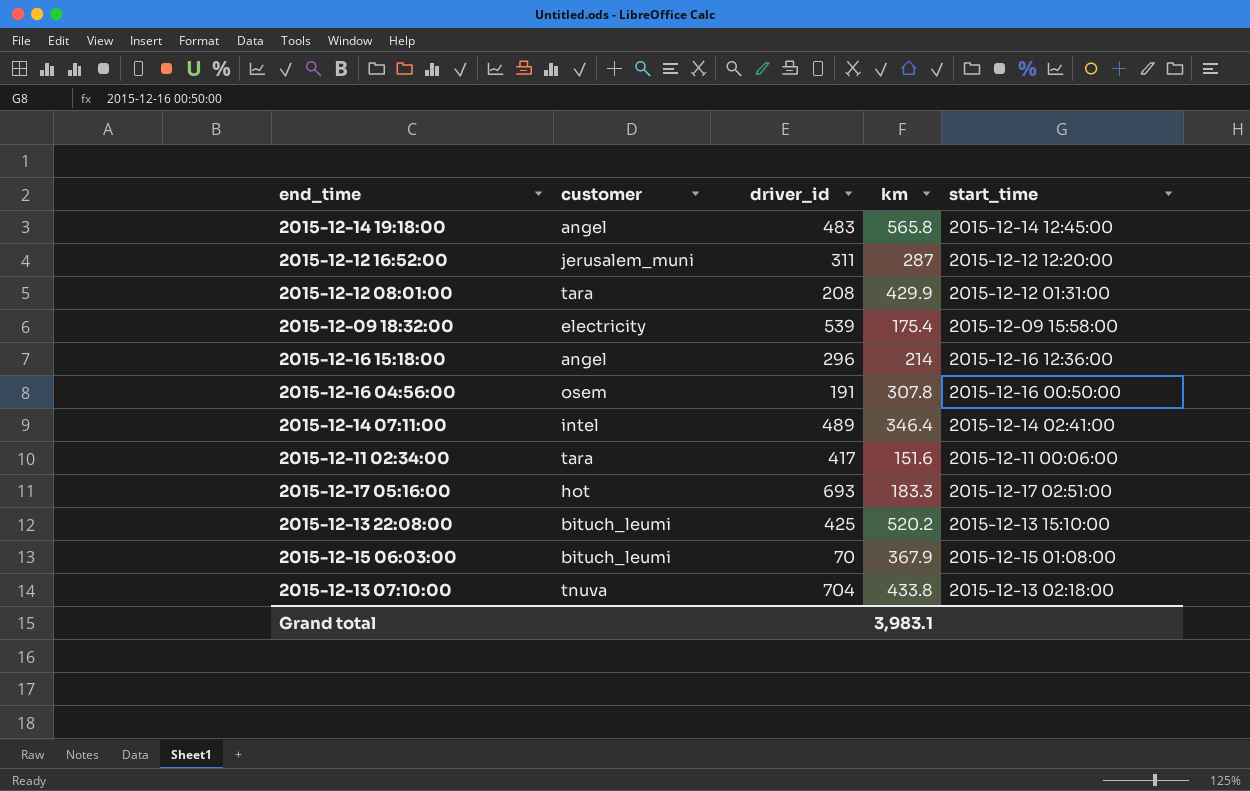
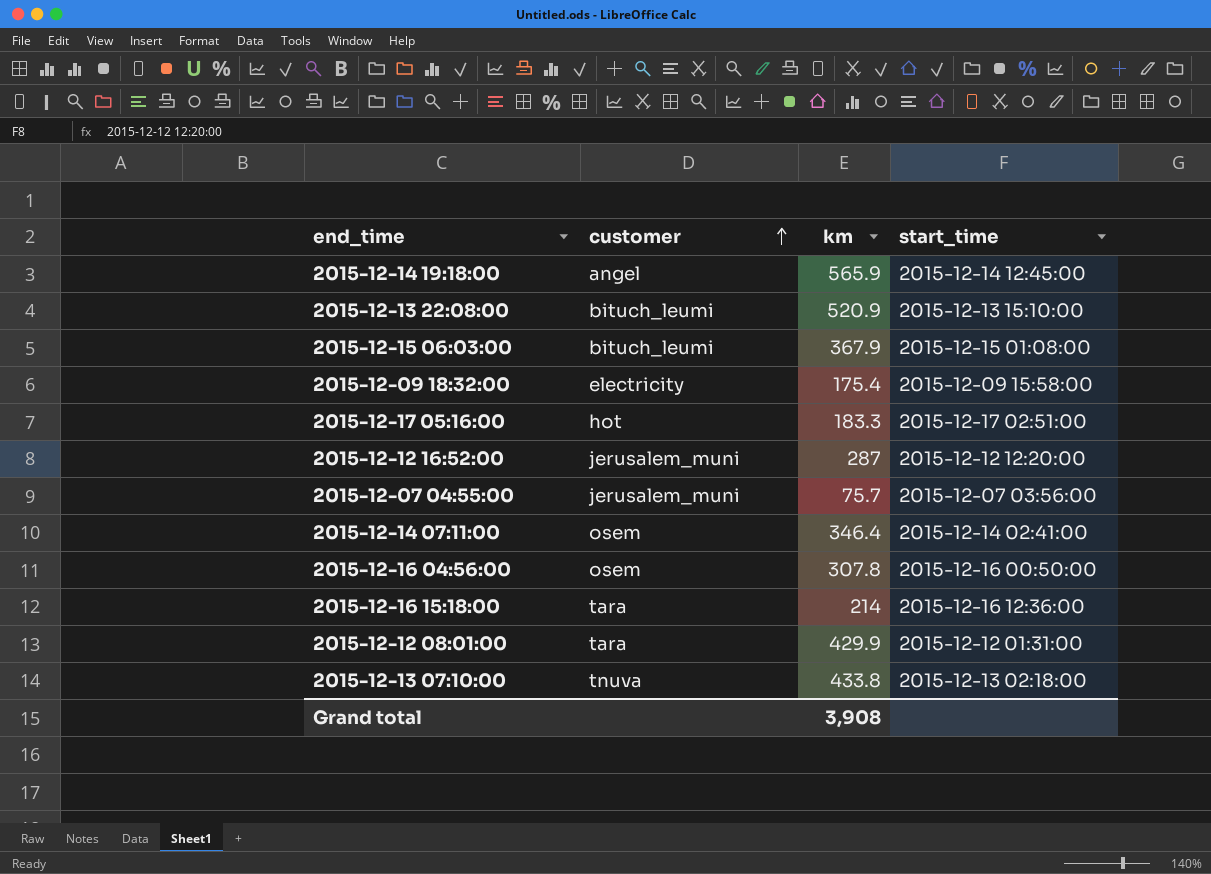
row order: none -> customer ascending
column driver_id | position: 3 -> none
row 2015-12-11 02:34:00: tara | 417 | 151.6 | 2015-12-11 00:06:00 -> none
2015-12-14 19:18:00 | km: 565.8 -> 565.9
2015-12-13 22:08:00 | km: 520.2 -> 520.9
row 2015-12-07 04:55:00: none -> jerusalem_muni | 75.7 | 2015-12-07 03:56:00
2015-12-14 07:11:00 | customer: intel -> osem
2015-12-16 15:18:00 | customer: angel -> tara
Grand total | km: 3,983.1 -> 3,908

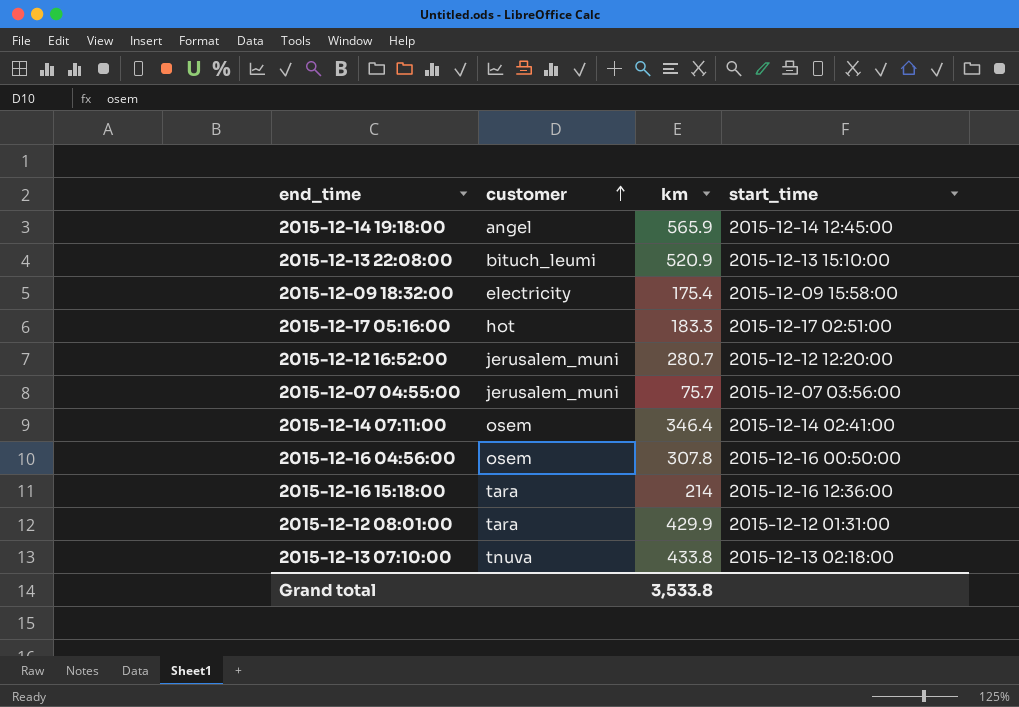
row 2015-12-15 06:03:00: bituch_leumi | 367.9 | 2015-12-15 01:08:00 -> none
2015-12-12 16:52:00 | km: 287 -> 280.7
Grand total | km: 3,908 -> 3,533.8

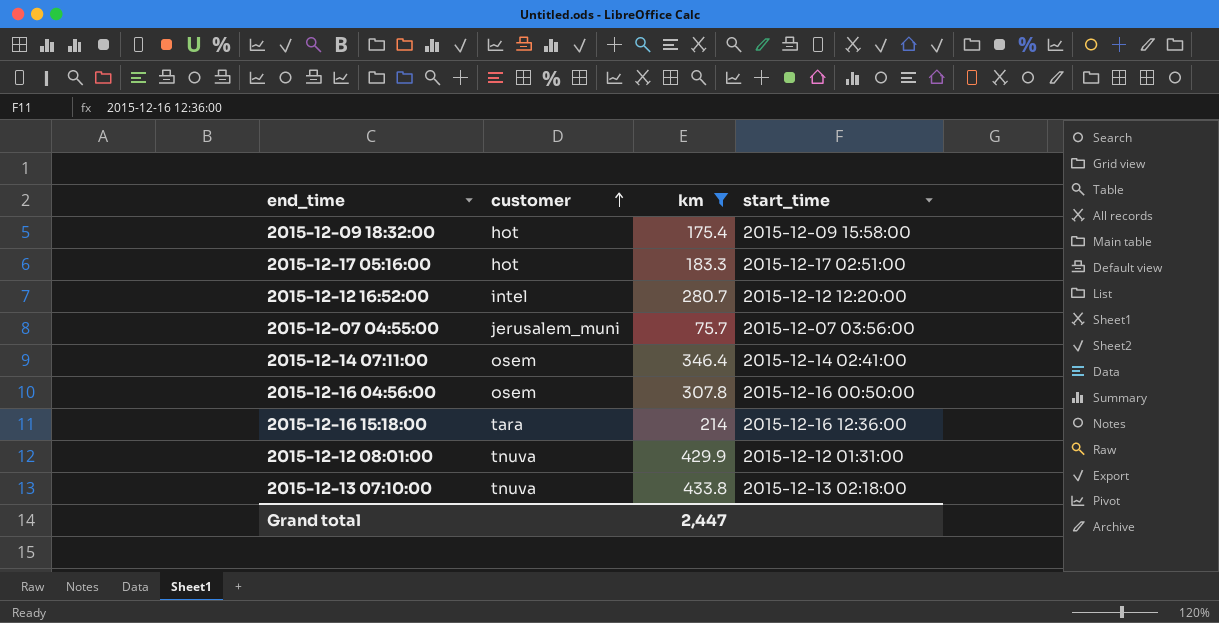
filter: none -> km <= 433.8
2015-12-09 18:32:00 | customer: electricity -> hot
2015-12-12 16:52:00 | customer: jerusalem_muni -> intel
2015-12-12 08:01:00 | customer: tara -> tnuva
Grand total | km: 3,533.8 -> 2,447

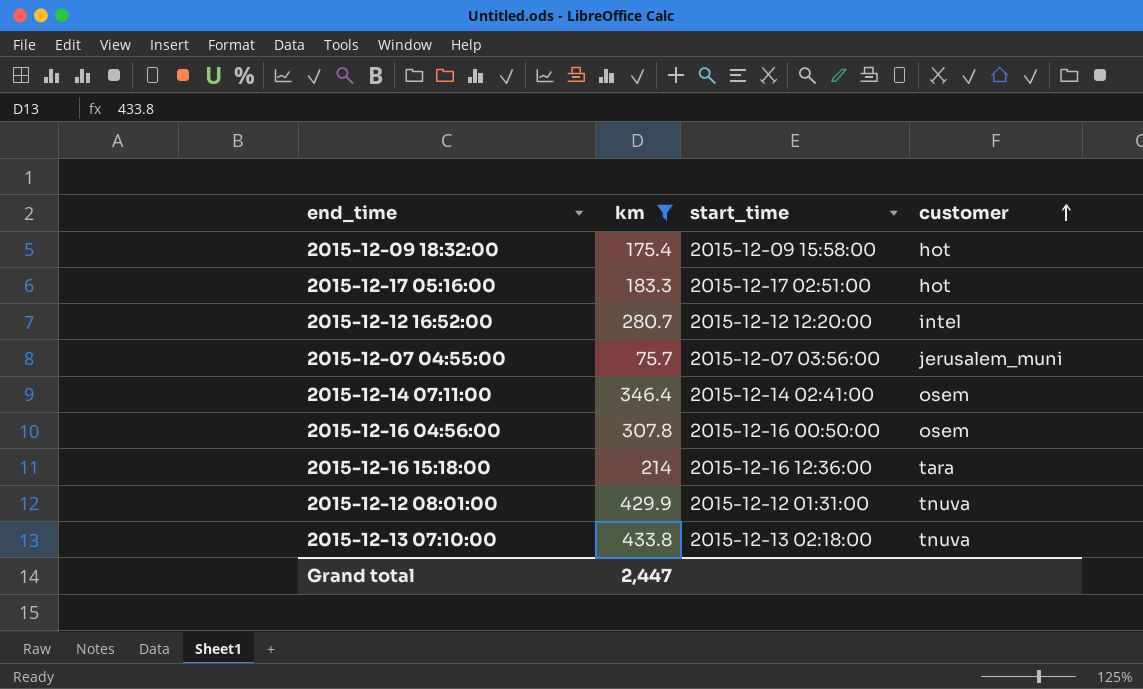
column customer | position: 2 -> 4

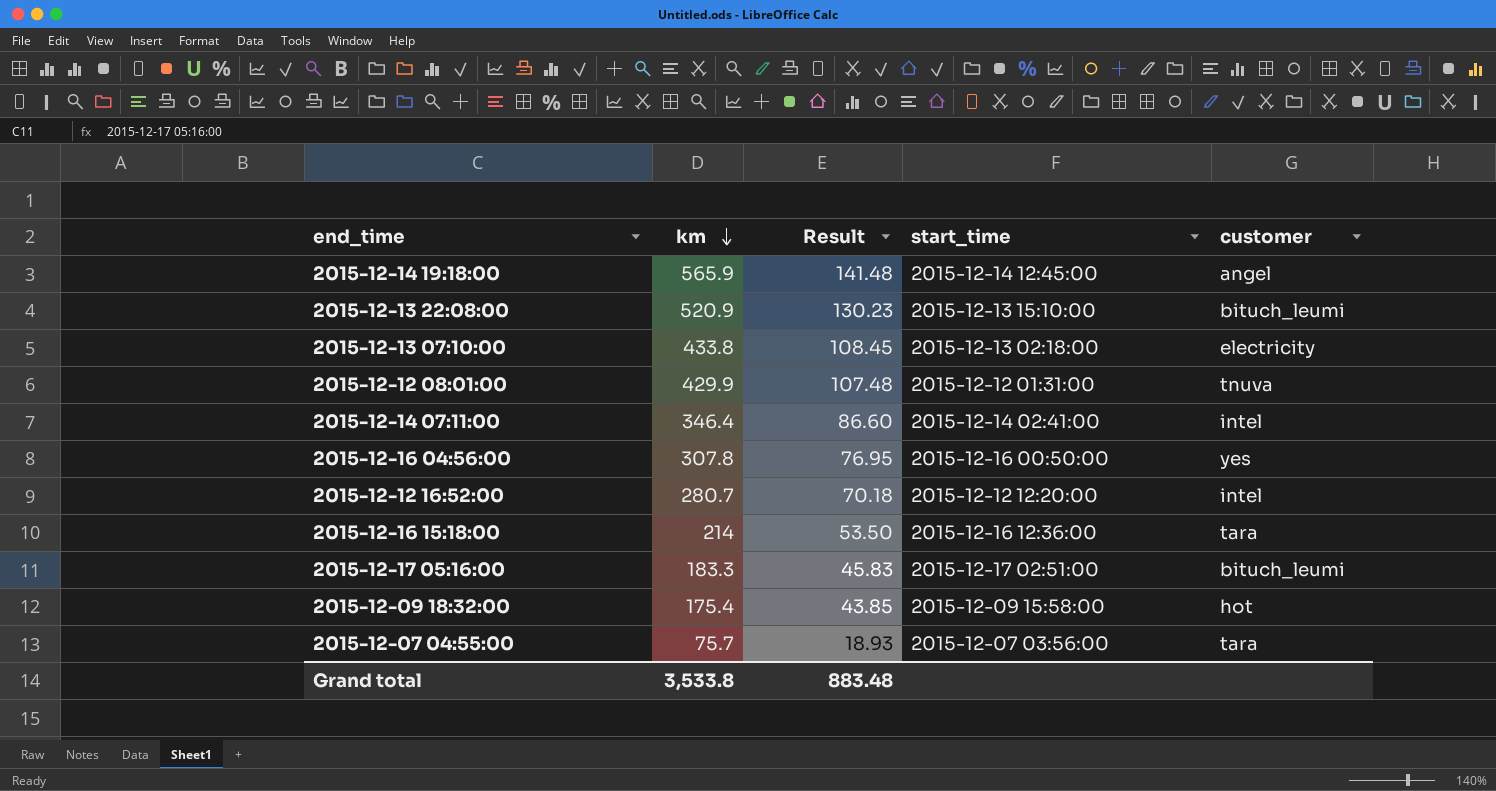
filter: km <= 433.8 -> none
row order: customer ascending -> km descending
column Result | formula: none -> [km] * 0.25
2015-12-13 07:10:00 | customer: tnuva -> electricity
2015-12-14 07:11:00 | customer: osem -> intel
2015-12-16 04:56:00 | customer: osem -> yes
2015-12-17 05:16:00 | customer: hot -> bituch_leumi
2015-12-07 04:55:00 | customer: jerusalem_muni -> tara
Grand total | km: 2,447 -> 3,533.8

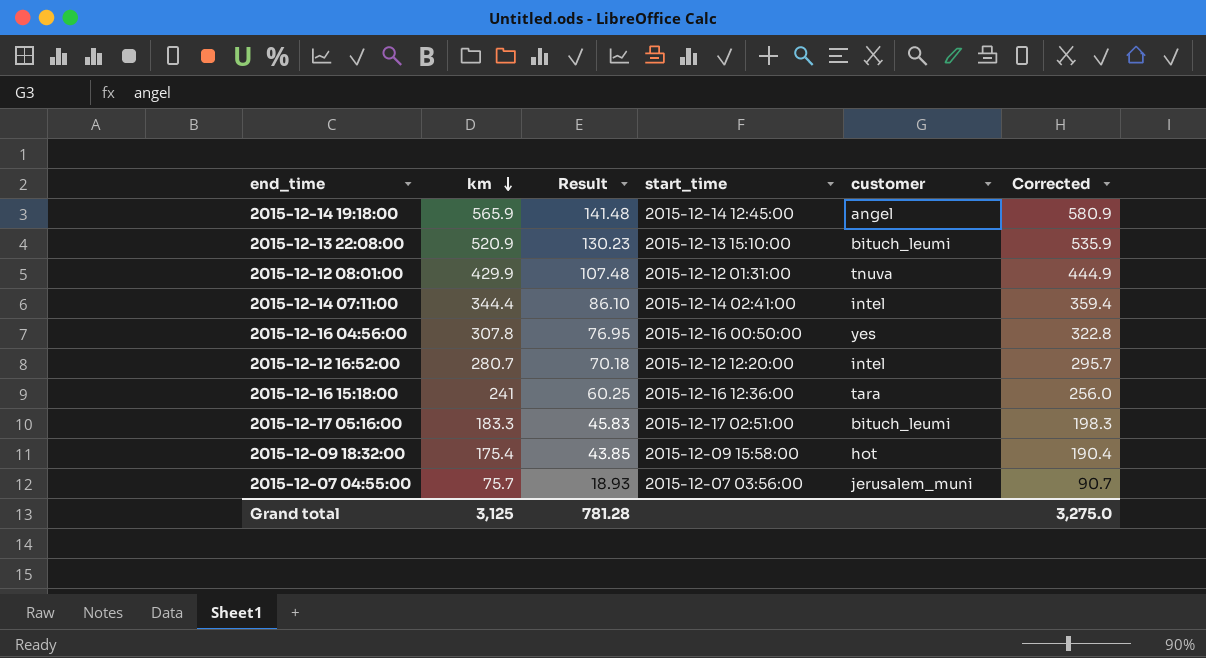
column Corrected | formula: none -> [km] + 15
row 2015-12-13 07:10:00: 433.8 | 108.45 | 2015-12-13 02:18:00 | electricity -> none
2015-12-14 07:11:00 | km: 346.4 -> 344.4
2015-12-14 07:11:00 | Result: 86.60 -> 86.10
2015-12-16 15:18:00 | km: 214 -> 241
2015-12-16 15:18:00 | Result: 53.50 -> 60.25
2015-12-07 04:55:00 | customer: tara -> jerusalem_muni
Grand total | km: 3,533.8 -> 3,125
Grand total | Result: 883.48 -> 781.28

